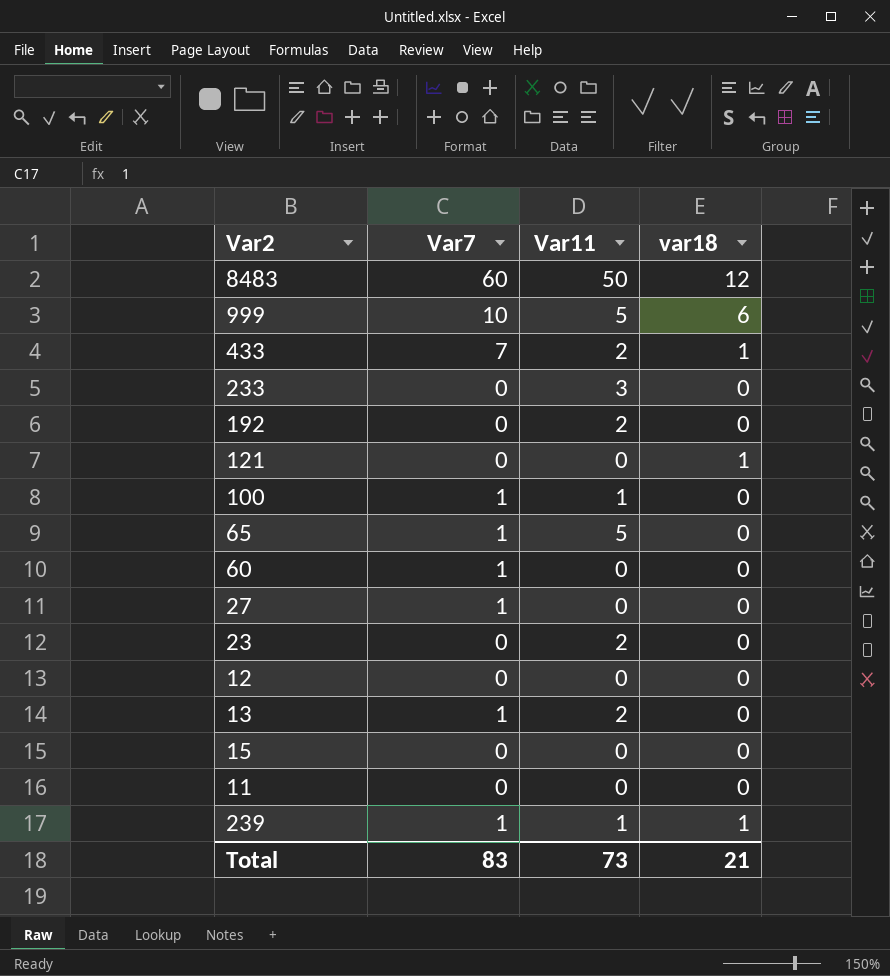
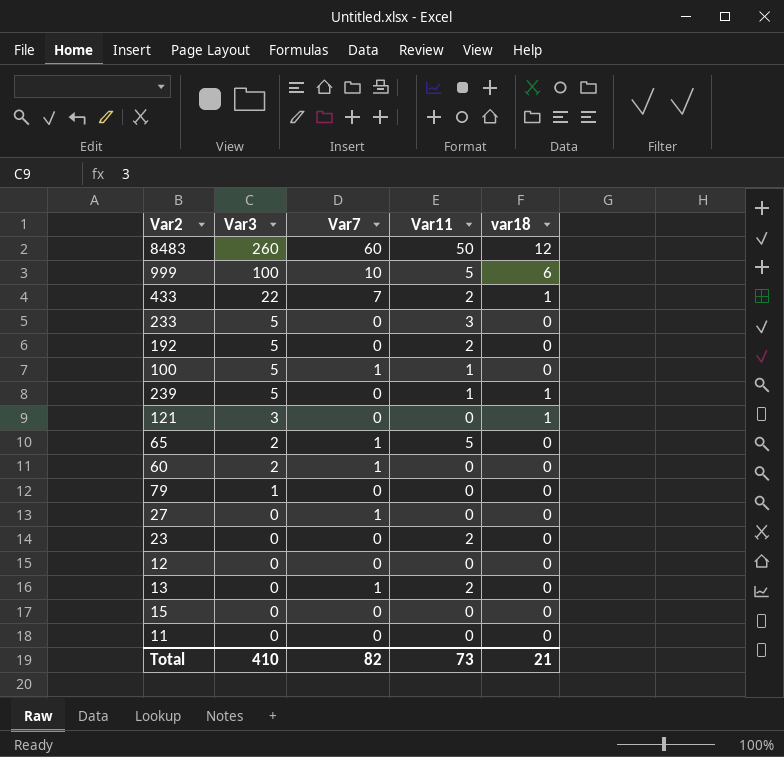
row order: none -> Var3 descending
column Var3 | position: none -> 2
239 | Var7: 1 -> 0
row 79: none -> 1 | 0 | 0 | 0
Total | Var7: 83 -> 82

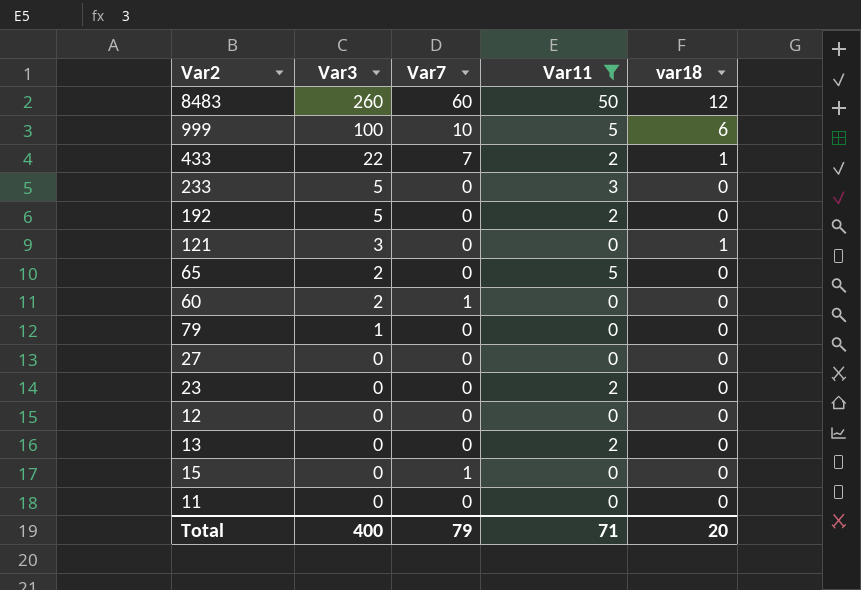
filter: none -> Var11 != 1
65 | Var7: 1 -> 0
27 | Var7: 1 -> 0
13 | Var7: 1 -> 0
15 | Var7: 0 -> 1
Total | Var3: 410 -> 400
Total | Var7: 82 -> 79
Total | Var11: 73 -> 71
Total | var18: 21 -> 20

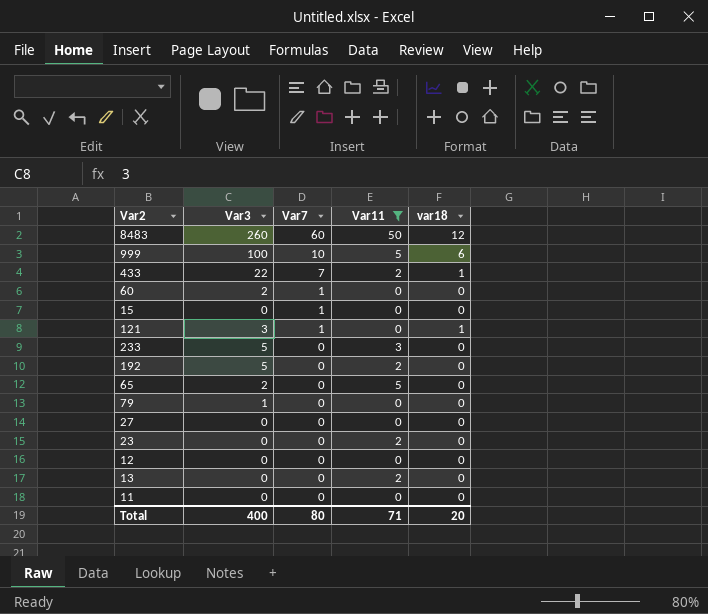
row order: Var3 descending -> Var7 descending
121 | Var7: 0 -> 1
Total | Var7: 79 -> 80

